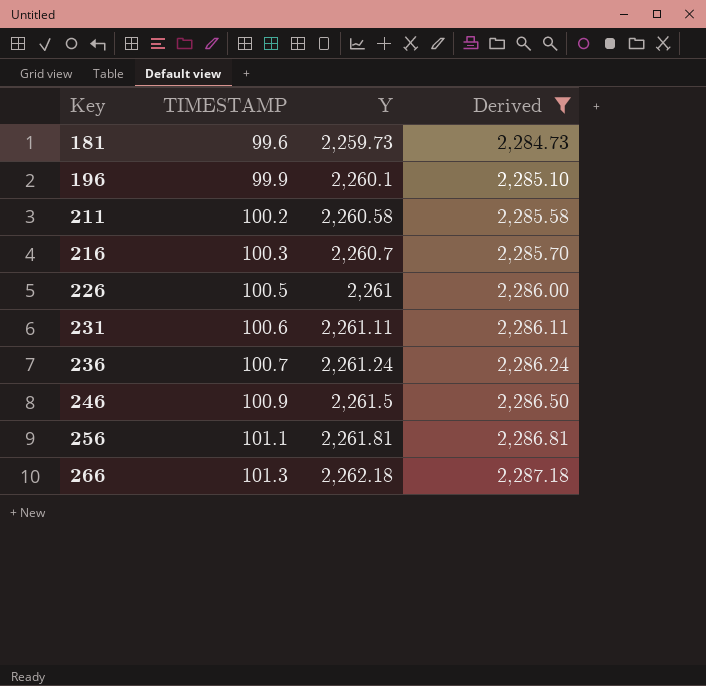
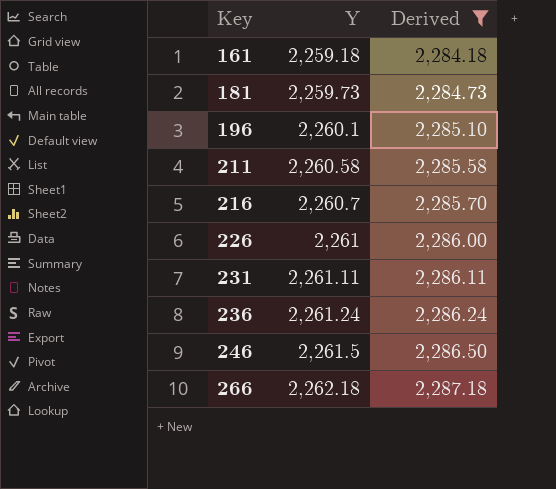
column TIMESTAMP | position: 2 -> none
row 256: 101.1 | 2,261.81 | 2,286.81 -> none
row 161: none -> 2,259.18 | 2,284.18

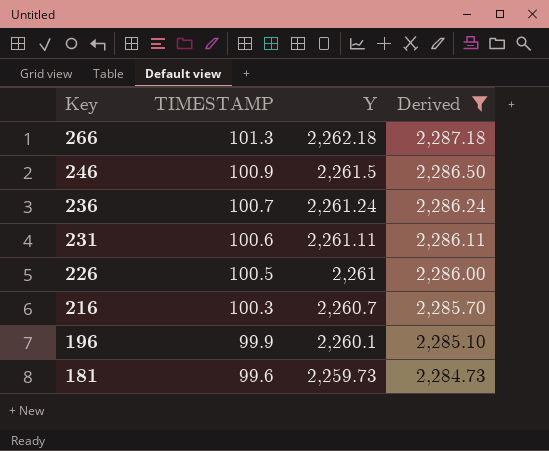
row order: Key ascending -> Key descending
column TIMESTAMP | position: none -> 2
row 161: 2,259.18 | 2,284.18 -> none
row 211: 2,260.58 | 2,285.58 -> none

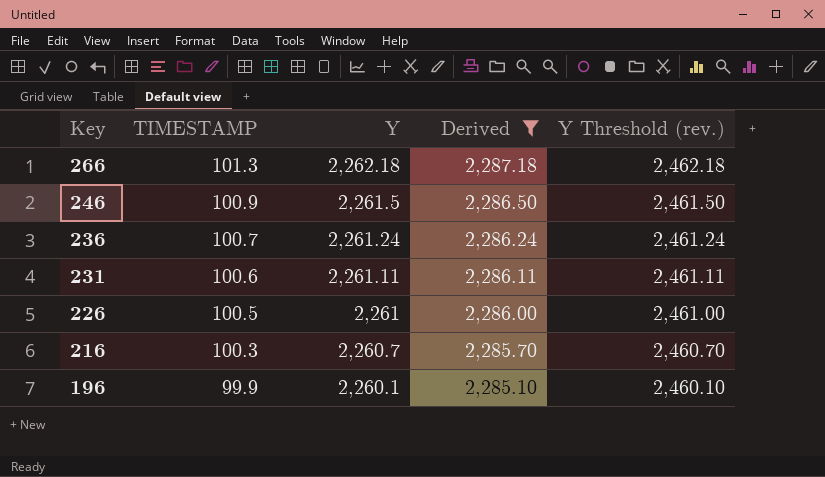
column Y Threshold (rev.) | formula: none -> [Y] + 200
row 181: 99.6 | 2,259.73 | 2,284.73 -> none

